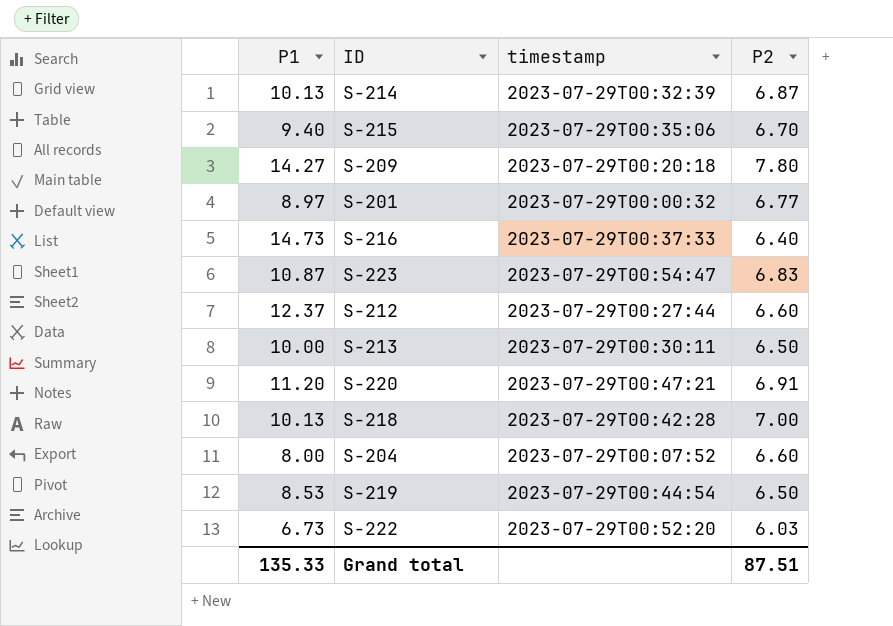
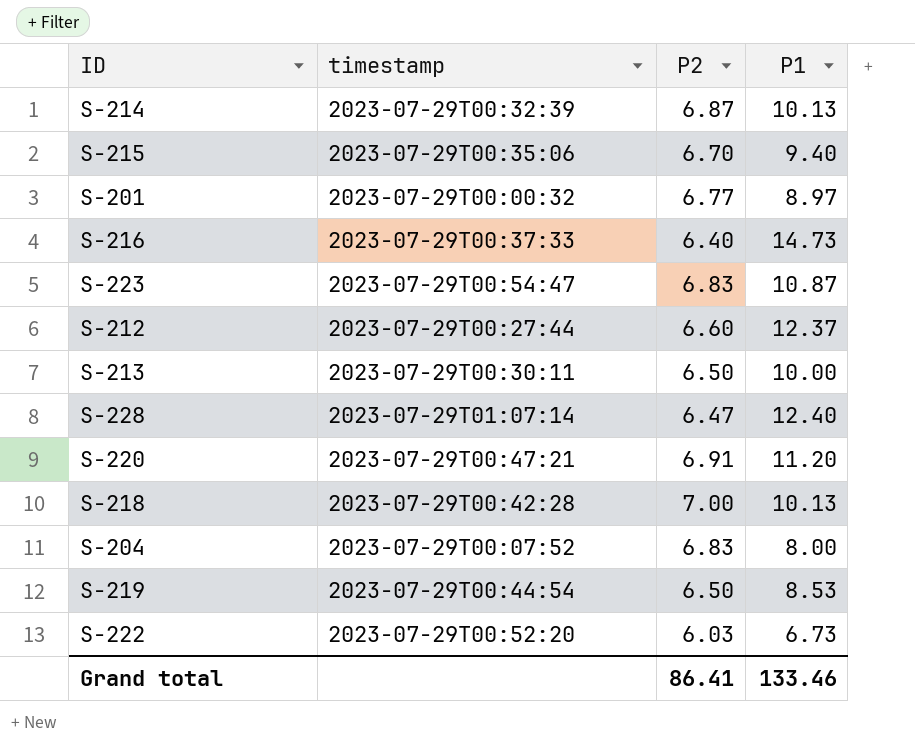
column P1 | position: 1 -> 4
row S-209: 14.27 | 2023-07-29T00:20:18 | 7.80 -> none
row S-228: none -> 2023-07-29T01:07:14 | 6.47 | 12.40
S-204 | P2: 6.60 -> 6.83
Grand total | P2: 87.51 -> 86.41
Grand total | P1: 135.33 -> 133.46

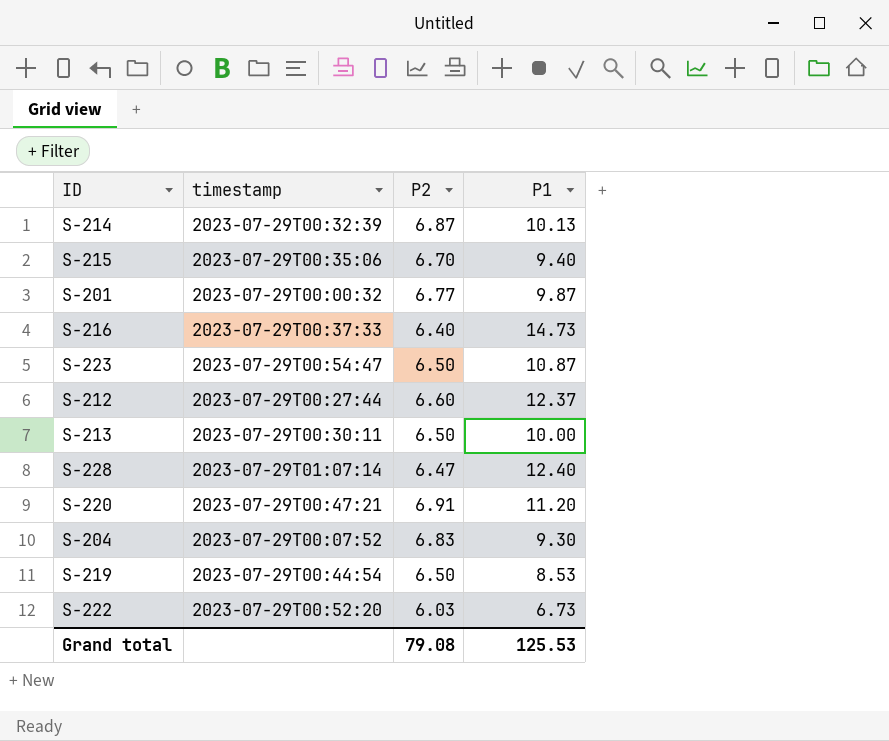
row S-218: 2023-07-29T00:42:28 | 7.00 | 10.13 -> none
S-201 | P1: 8.97 -> 9.87
S-223 | P2: 6.83 -> 6.50
S-204 | P1: 8.00 -> 9.30
Grand total | P2: 86.41 -> 79.08
Grand total | P1: 133.46 -> 125.53

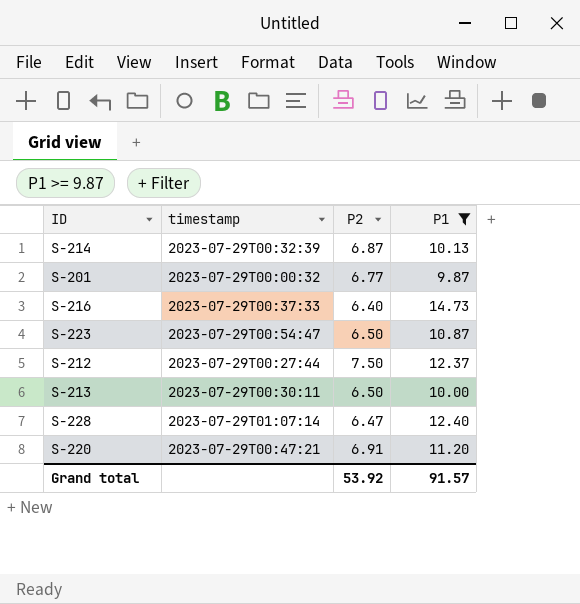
filter: none -> P1 >= 9.87
S-212 | P2: 6.60 -> 7.50
Grand total | P2: 79.08 -> 53.92
Grand total | P1: 125.53 -> 91.57

